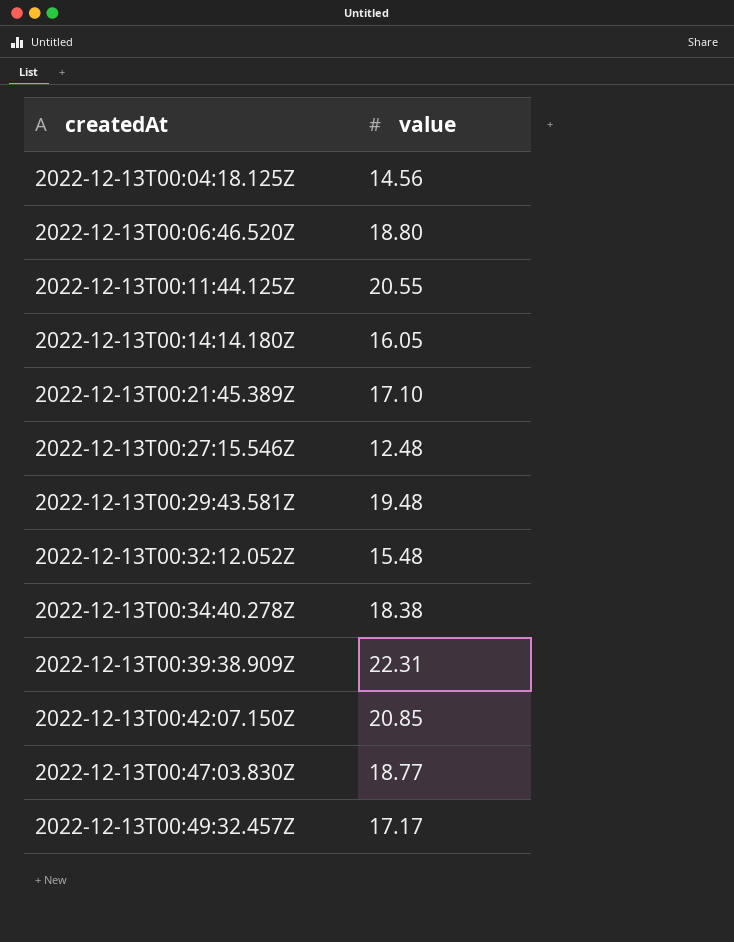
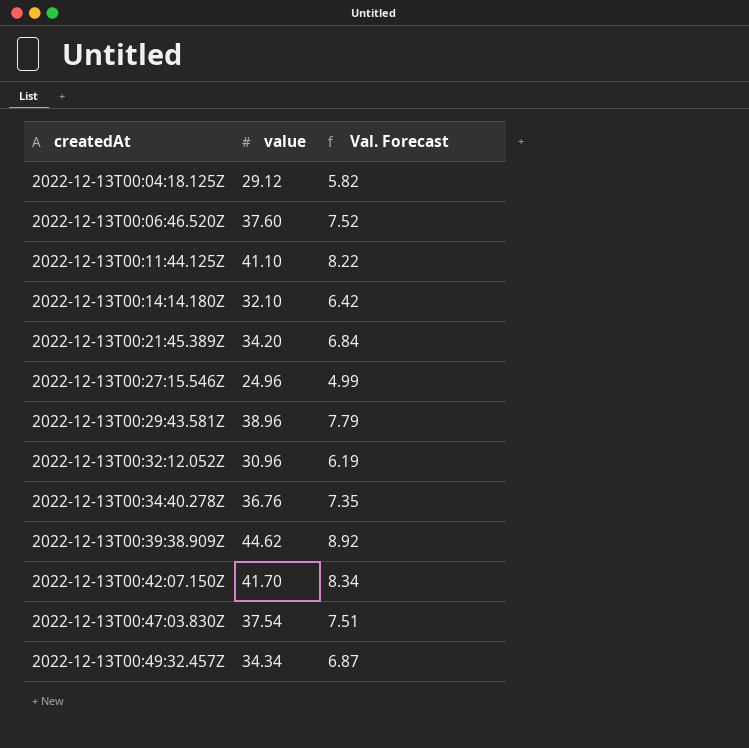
column Val. Forecast | formula: none -> [value] * 0.2
2022-12-13T00:04:18.125Z | value: 14.56 -> 29.12
2022-12-13T00:06:46.520Z | value: 18.80 -> 37.60
2022-12-13T00:11:44.125Z | value: 20.55 -> 41.10
2022-12-13T00:14:14.180Z | value: 16.05 -> 32.10
2022-12-13T00:21:45.389Z | value: 17.10 -> 34.20
2022-12-13T00:27:15.546Z | value: 12.48 -> 24.96
2022-12-13T00:29:43.581Z | value: 19.48 -> 38.96
2022-12-13T00:32:12.052Z | value: 15.48 -> 30.96
2022-12-13T00:34:40.278Z | value: 18.38 -> 36.76
2022-12-13T00:39:38.909Z | value: 22.31 -> 44.62
2022-12-13T00:42:07.150Z | value: 20.85 -> 41.70
2022-12-13T00:47:03.830Z | value: 18.77 -> 37.54
2022-12-13T00:49:32.457Z | value: 17.17 -> 34.34

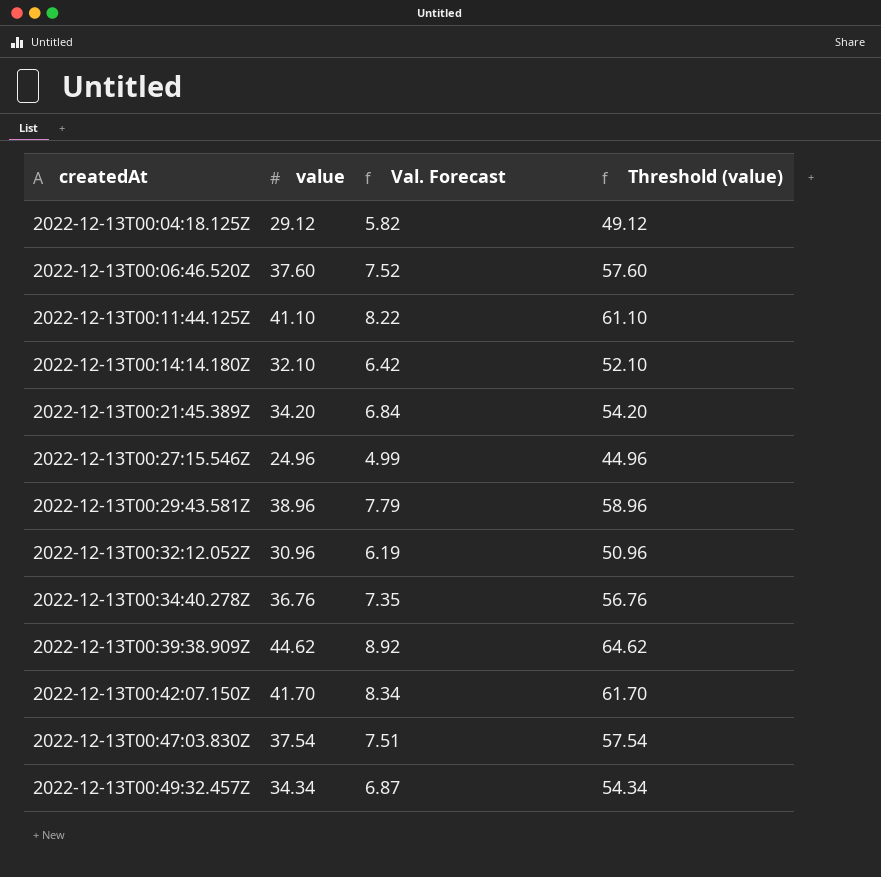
column Threshold (value) | formula: none -> [value] + 20

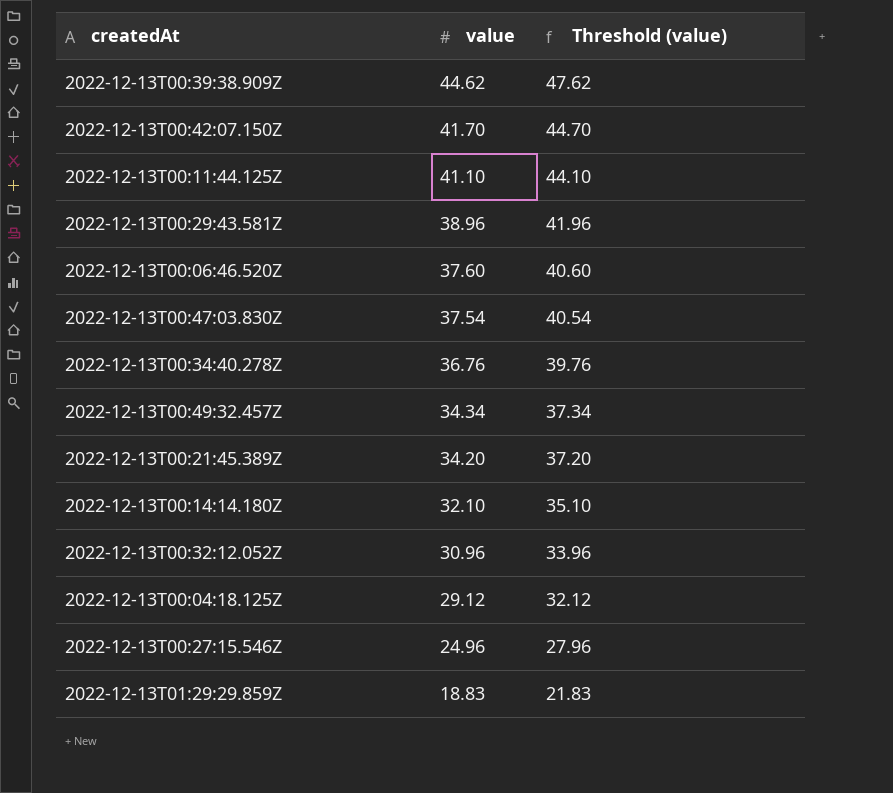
row order: createdAt ascending -> value descending
column Val. Forecast | formula: [value] * 0.2 -> none
column Threshold (value) | formula: [value] + 20 -> [value] + 3
row 2022-12-13T01:29:29.859Z: none -> 18.83 | 21.83

